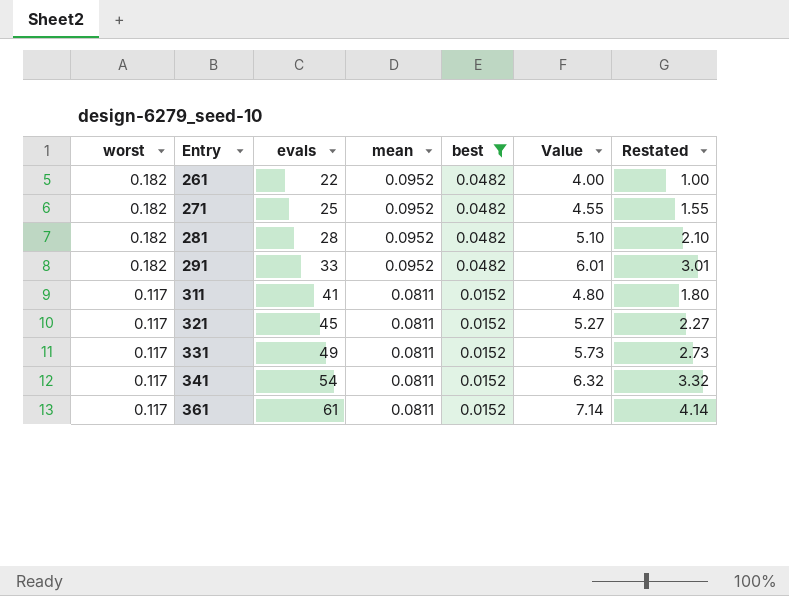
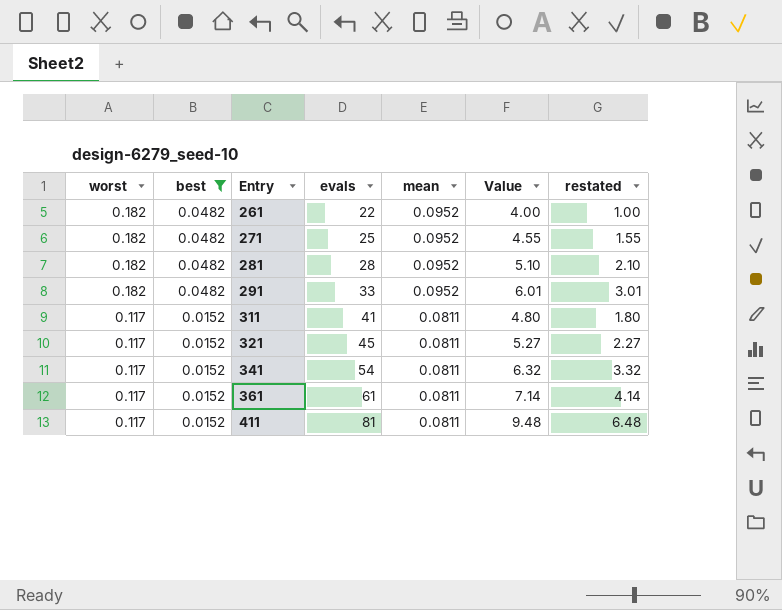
column best | position: 5 -> 2
column name: Restated -> restated
row 331: 0.117 | 49 | 0.0811 | 0.0152 | 5.73 | 2.73 -> none
row 411: none -> 0.117 | 0.0152 | 81 | 0.0811 | 9.48 | 6.48

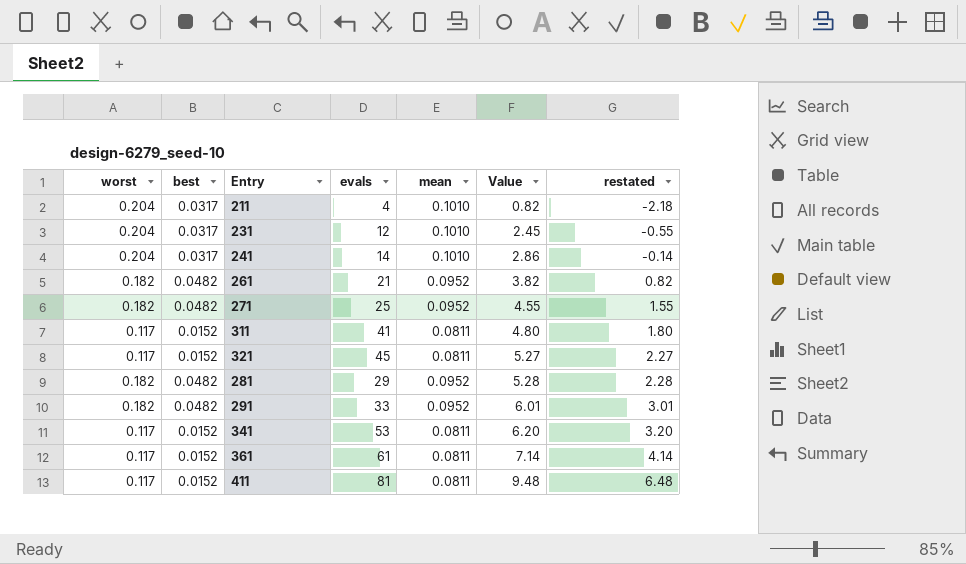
filter: best != 0.0317 -> none
row order: worst descending -> Value ascending
261 | evals: 22 -> 21
261 | Value: 4.00 -> 3.82
261 | restated: 1.00 -> 0.82
281 | evals: 28 -> 29
281 | Value: 5.10 -> 5.28
281 | restated: 2.10 -> 2.28
341 | evals: 54 -> 53
341 | Value: 6.32 -> 6.20
341 | restated: 3.32 -> 3.20

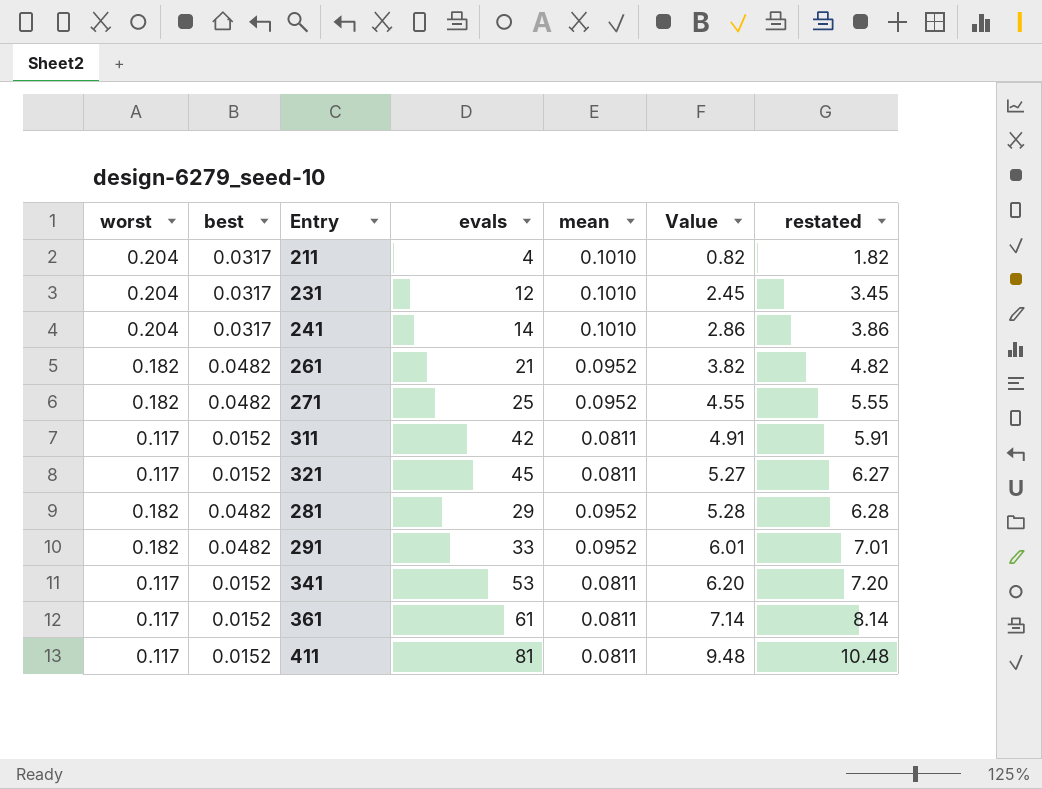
column restated | formula: [Value] - 3 -> [Value] + 1
311 | evals: 41 -> 42
311 | Value: 4.80 -> 4.91

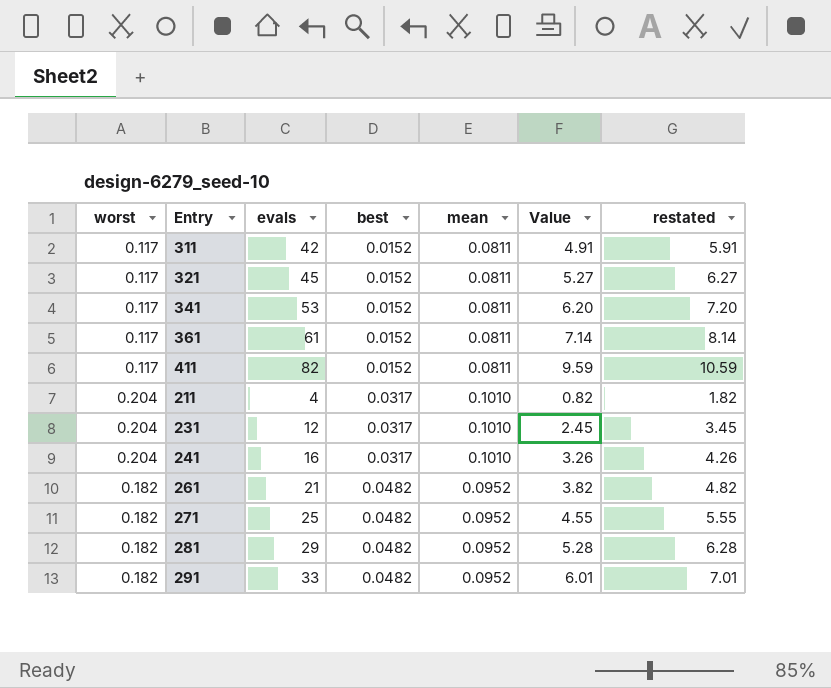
row order: Value ascending -> best ascending
column best | position: 2 -> 4
411 | evals: 81 -> 82
411 | Value: 9.48 -> 9.59
411 | restated: 10.48 -> 10.59
241 | evals: 14 -> 16
241 | Value: 2.86 -> 3.26
241 | restated: 3.86 -> 4.26

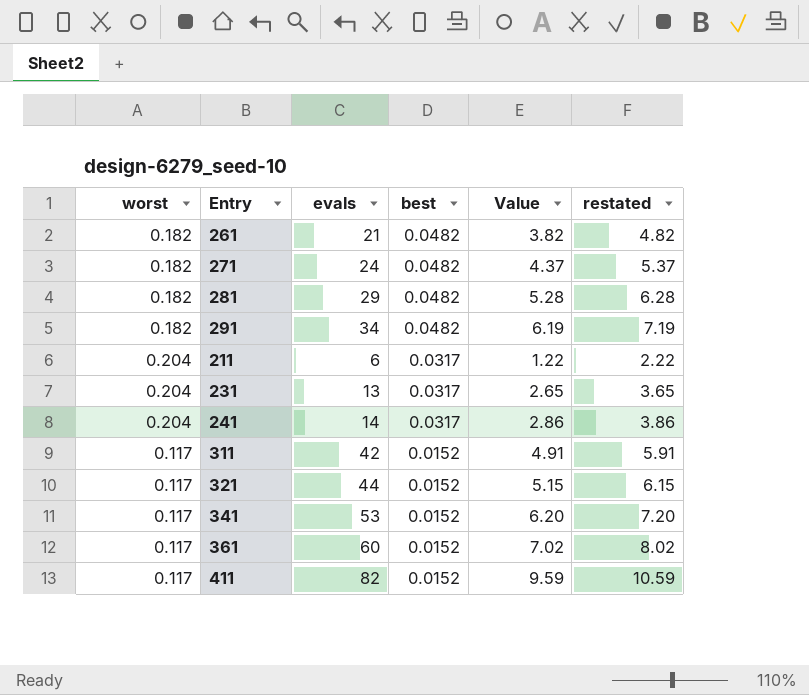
row order: best ascending -> best descending
column mean | position: 5 -> none
271 | evals: 25 -> 24
271 | Value: 4.55 -> 4.37
271 | restated: 5.55 -> 5.37
291 | evals: 33 -> 34
291 | Value: 6.01 -> 6.19
291 | restated: 7.01 -> 7.19
211 | evals: 4 -> 6
211 | Value: 0.82 -> 1.22
211 | restated: 1.82 -> 2.22
231 | evals: 12 -> 13
231 | Value: 2.45 -> 2.65
231 | restated: 3.45 -> 3.65
241 | evals: 16 -> 14
241 | Value: 3.26 -> 2.86
241 | restated: 4.26 -> 3.86
321 | evals: 45 -> 44
321 | Value: 5.27 -> 5.15
321 | restated: 6.27 -> 6.15
361 | evals: 61 -> 60
361 | Value: 7.14 -> 7.02
361 | restated: 8.14 -> 8.02

